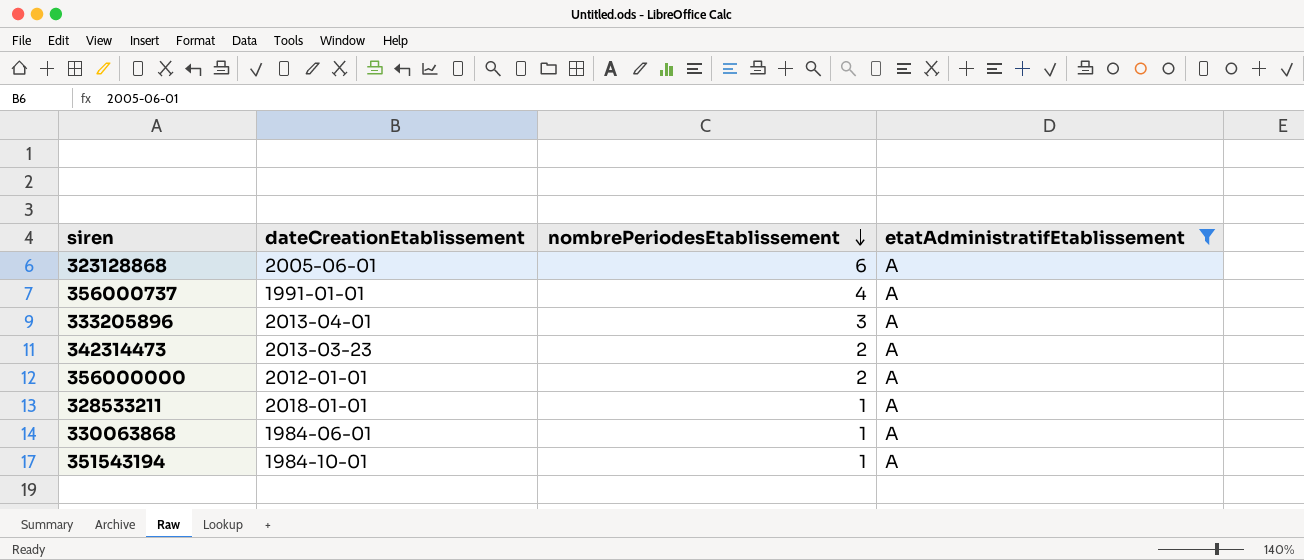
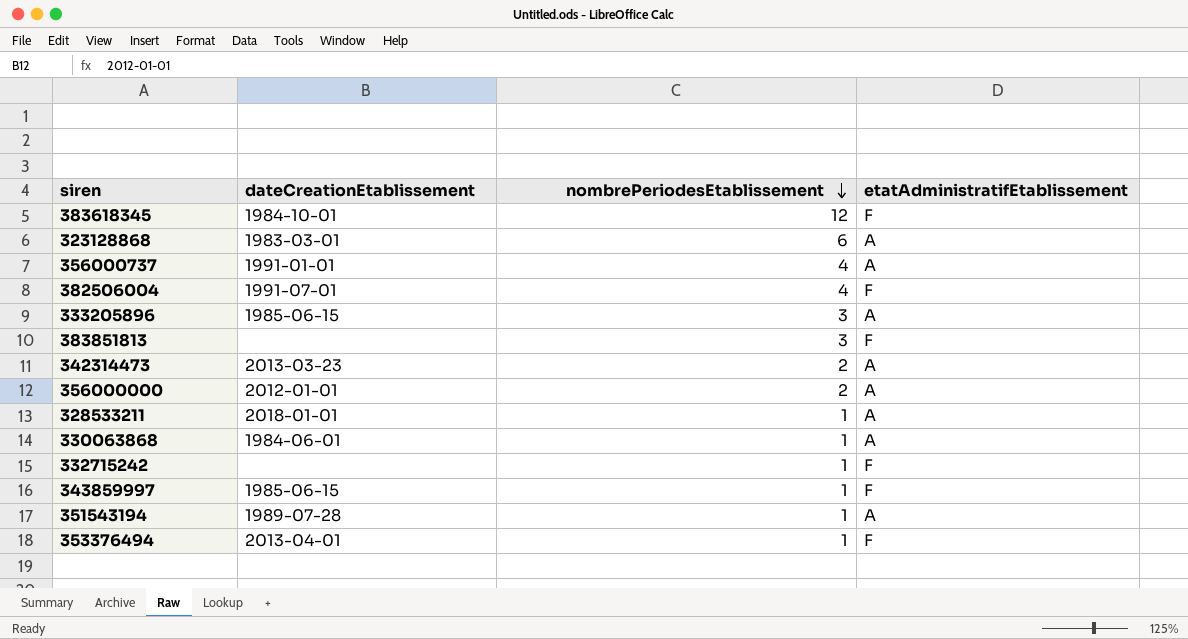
filter: etatAdministratifEtablissement = A -> none
323128868 | dateCreationEtablissement: 2005-06-01 -> 1983-03-01
333205896 | dateCreationEtablissement: 2013-04-01 -> 1985-06-15
351543194 | dateCreationEtablissement: 1984-10-01 -> 1989-07-28

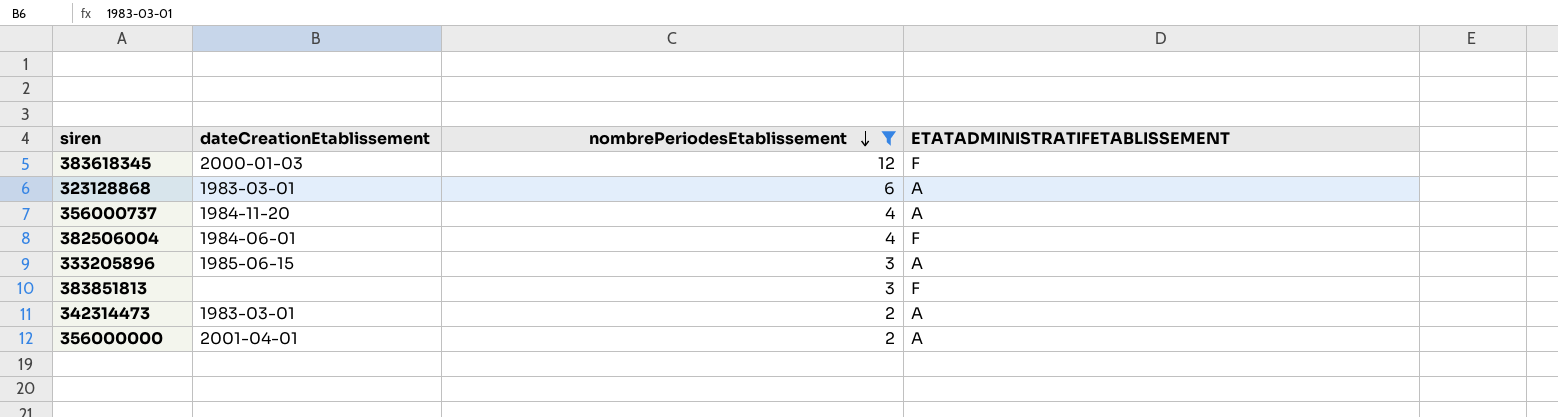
filter: none -> nombrePeriodesEtablissement != 1
column name: etatAdministratifEtablissement -> ETATADMINISTRATIFETABLISSEMENT
383618345 | dateCreationEtablissement: 1984-10-01 -> 2000-01-03
356000737 | dateCreationEtablissement: 1991-01-01 -> 1984-11-20
382506004 | dateCreationEtablissement: 1991-07-01 -> 1984-06-01
342314473 | dateCreationEtablissement: 2013-03-23 -> 1983-03-01
356000000 | dateCreationEtablissement: 2012-01-01 -> 2001-04-01

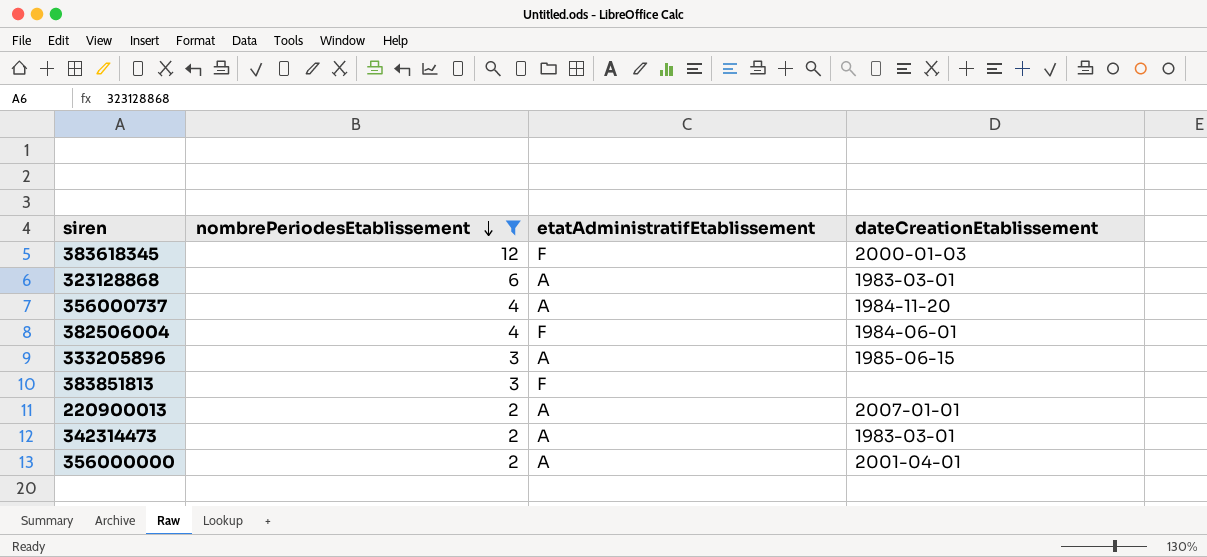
column name: ETATADMINISTRATIFETABLISSEMENT -> etatAdministratifEtablissement
column dateCreationEtablissement | position: 2 -> 4
row 220900013: none -> 2 | A | 2007-01-01

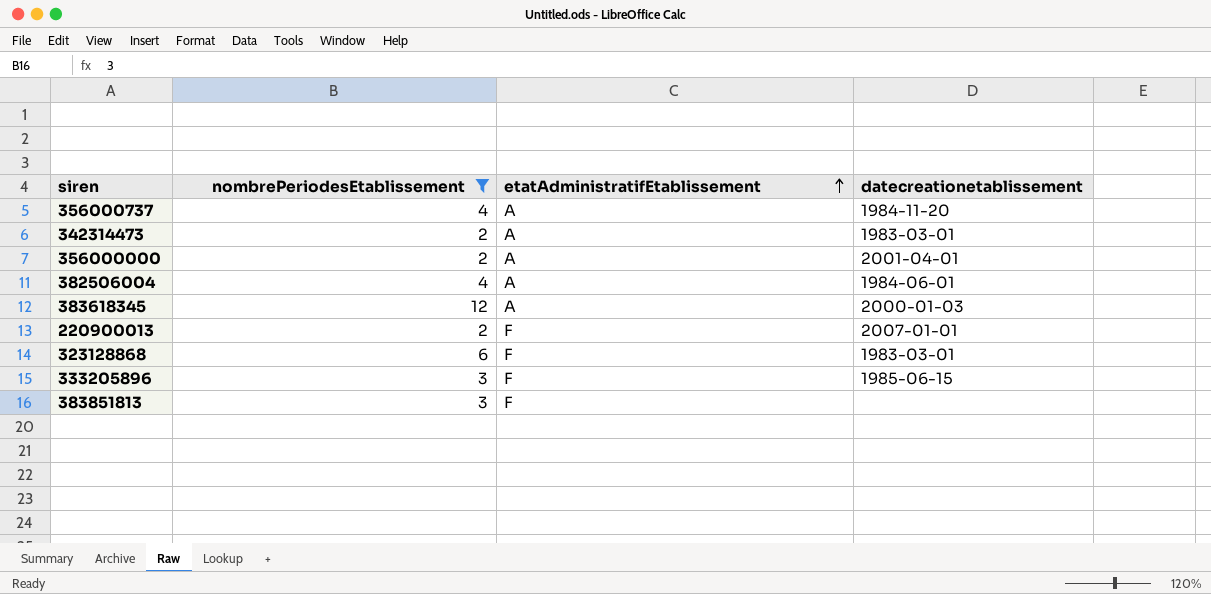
row order: nombrePeriodesEtablissement descending -> etatAdministratifEtablissement ascending
column name: dateCreationEtablissement -> datecreationetablissement
382506004 | etatAdministratifEtablissement: F -> A
383618345 | etatAdministratifEtablissement: F -> A
220900013 | etatAdministratifEtablissement: A -> F
323128868 | etatAdministratifEtablissement: A -> F
333205896 | etatAdministratifEtablissement: A -> F

